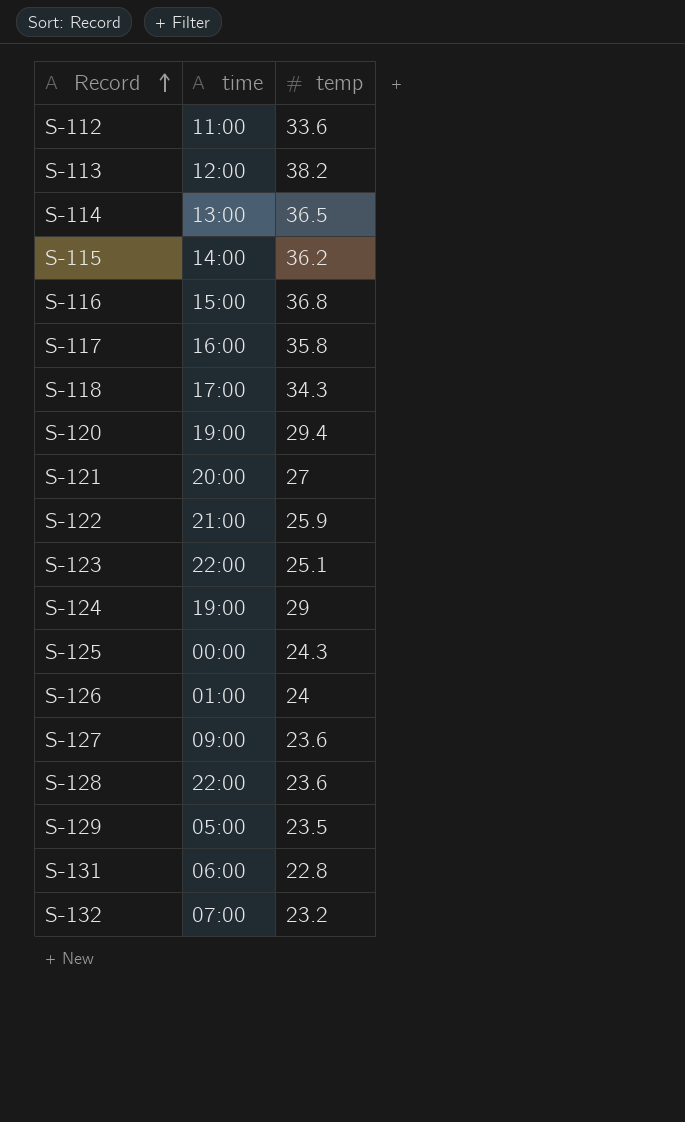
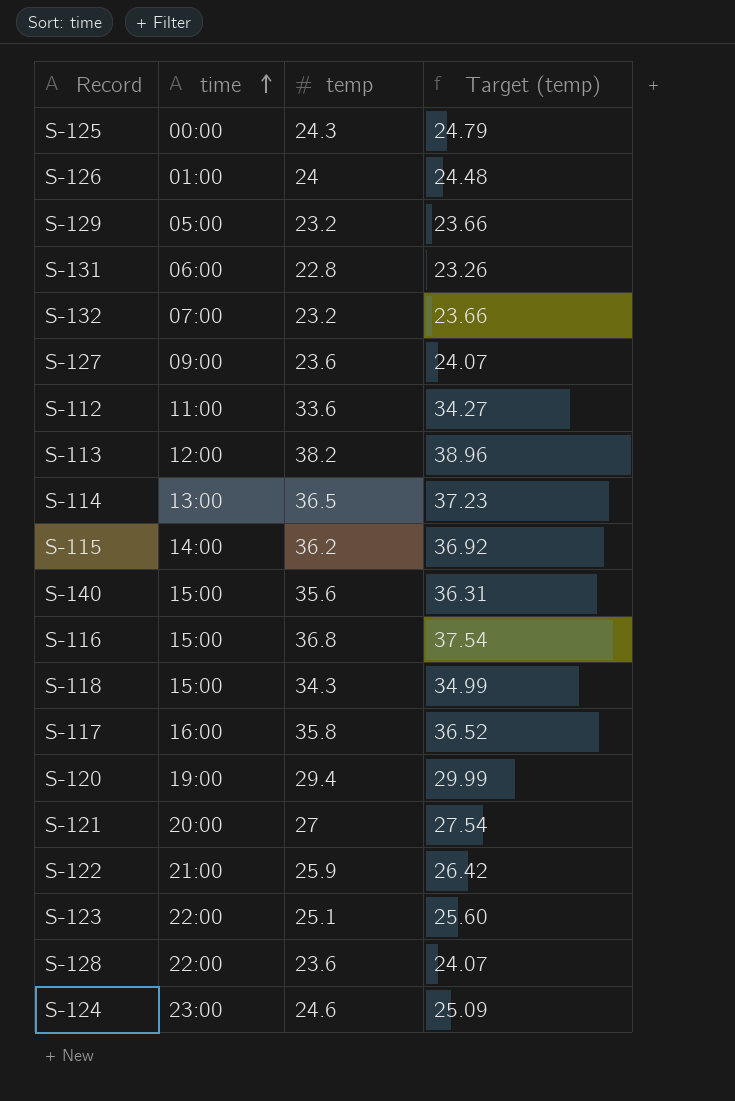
row order: Record ascending -> time ascending
column Target (temp) | formula: none -> [temp] * 1.02
S-129 | temp: 23.5 -> 23.2
row S-140: none -> 15:00 | 35.6 | 36.31
S-118 | time: 17:00 -> 15:00
S-124 | time: 19:00 -> 23:00
S-124 | temp: 29 -> 24.6

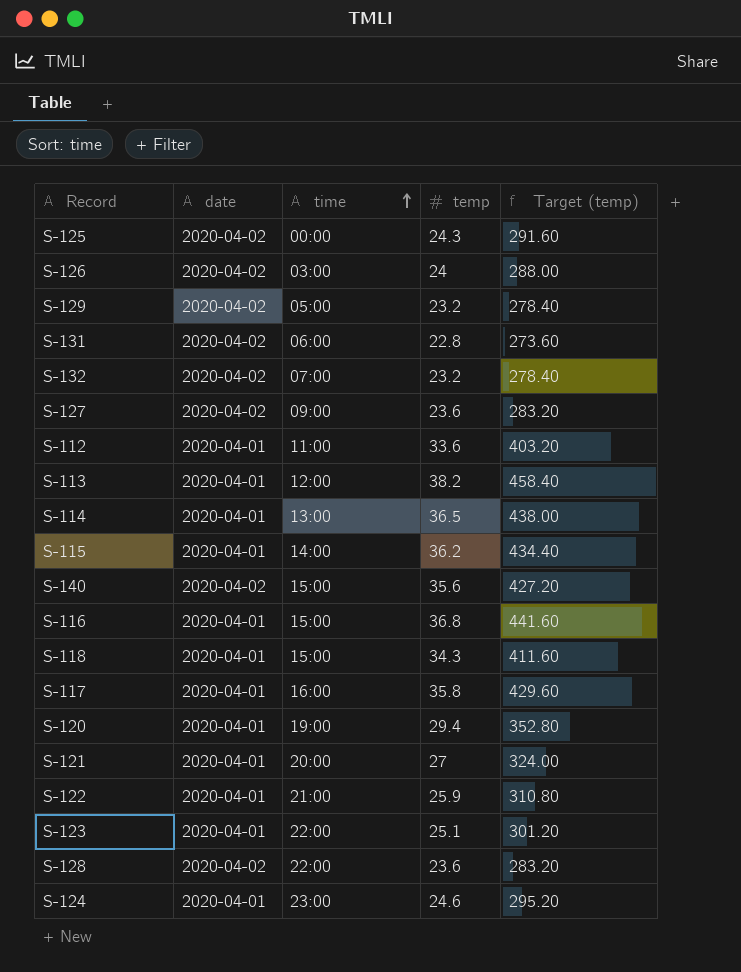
column date | position: none -> 2
column Target (temp) | formula: [temp] * 1.02 -> [temp] * 12
S-126 | time: 01:00 -> 03:00

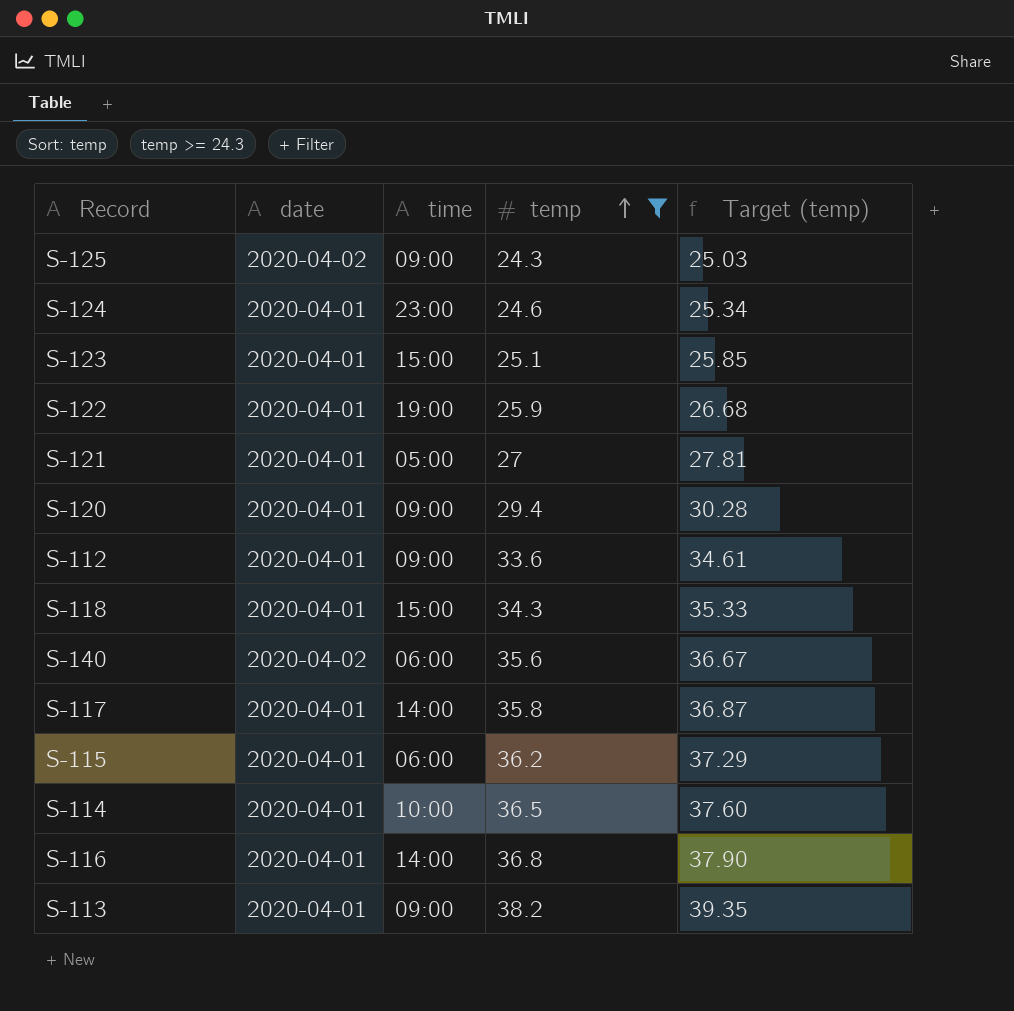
filter: none -> temp >= 24.3
row order: time ascending -> temp ascending
column Target (temp) | formula: [temp] * 12 -> [temp] * 1.03
S-125 | time: 00:00 -> 09:00
S-123 | time: 22:00 -> 15:00
S-122 | time: 21:00 -> 19:00
S-121 | time: 20:00 -> 05:00
S-120 | time: 19:00 -> 09:00
S-112 | time: 11:00 -> 09:00
S-140 | time: 15:00 -> 06:00
S-117 | time: 16:00 -> 14:00
S-115 | time: 14:00 -> 06:00
S-114 | time: 13:00 -> 10:00
S-116 | time: 15:00 -> 14:00
S-113 | time: 12:00 -> 09:00

